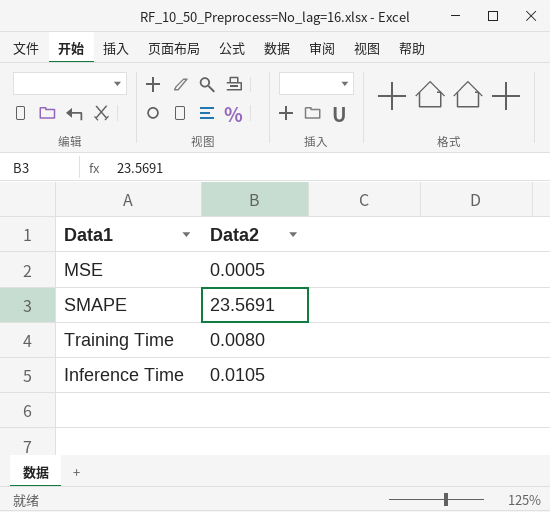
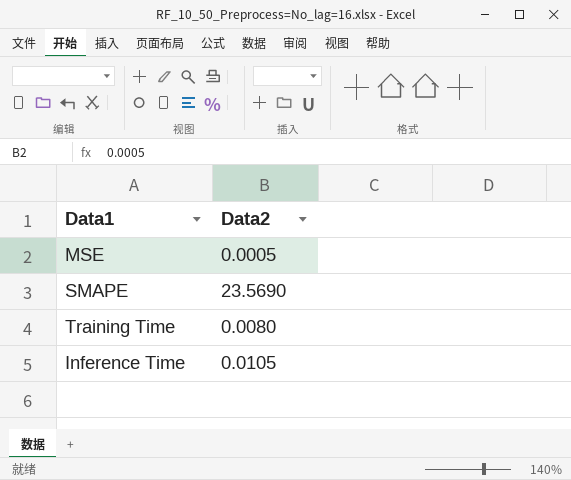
SMAPE | Data2: 23.5691 -> 23.5690

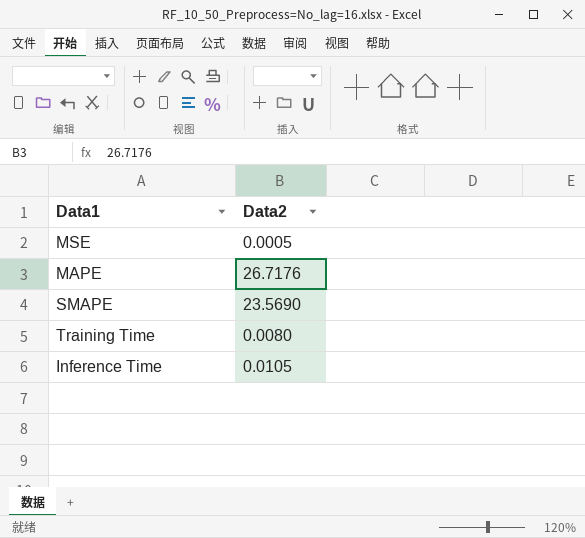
row MAPE: none -> 26.7176

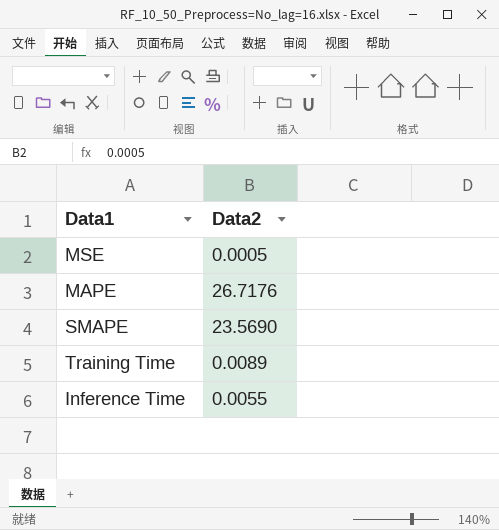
Training Time | Data2: 0.0080 -> 0.0089
Inference Time | Data2: 0.0105 -> 0.0055

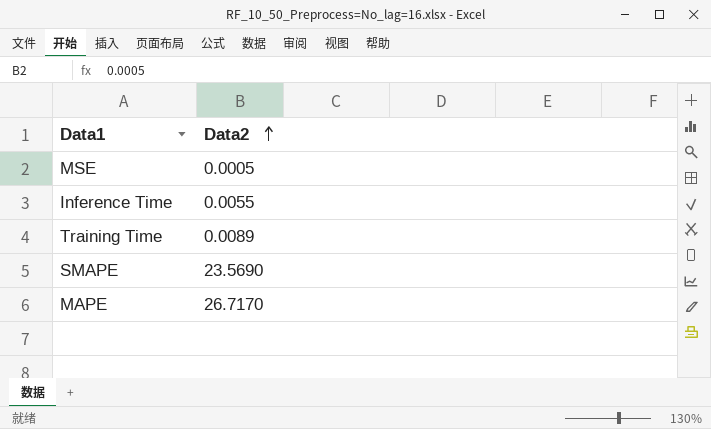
row order: none -> Data2 ascending
MAPE | Data2: 26.7176 -> 26.7170

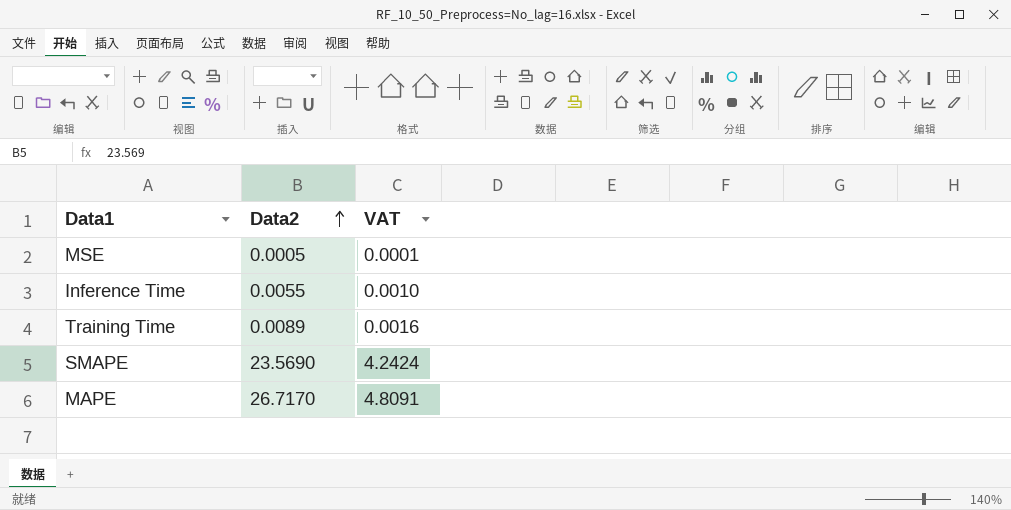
column VAT | formula: none -> [Data2] * 0.18

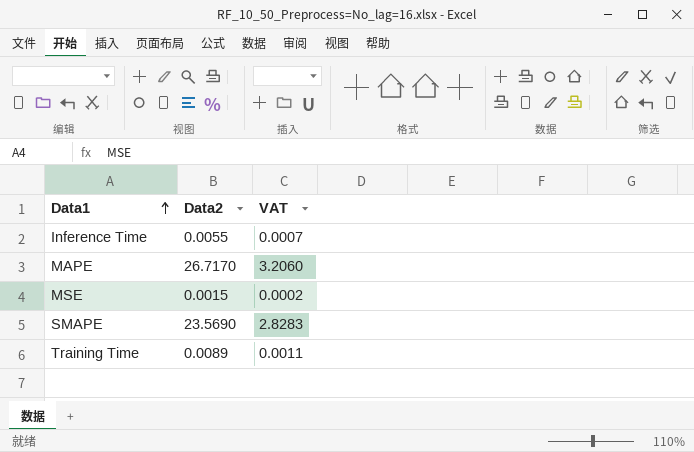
row order: Data2 ascending -> Data1 ascending
column VAT | formula: [Data2] * 0.18 -> [Data2] * 0.12
MSE | Data2: 0.0005 -> 0.0015

